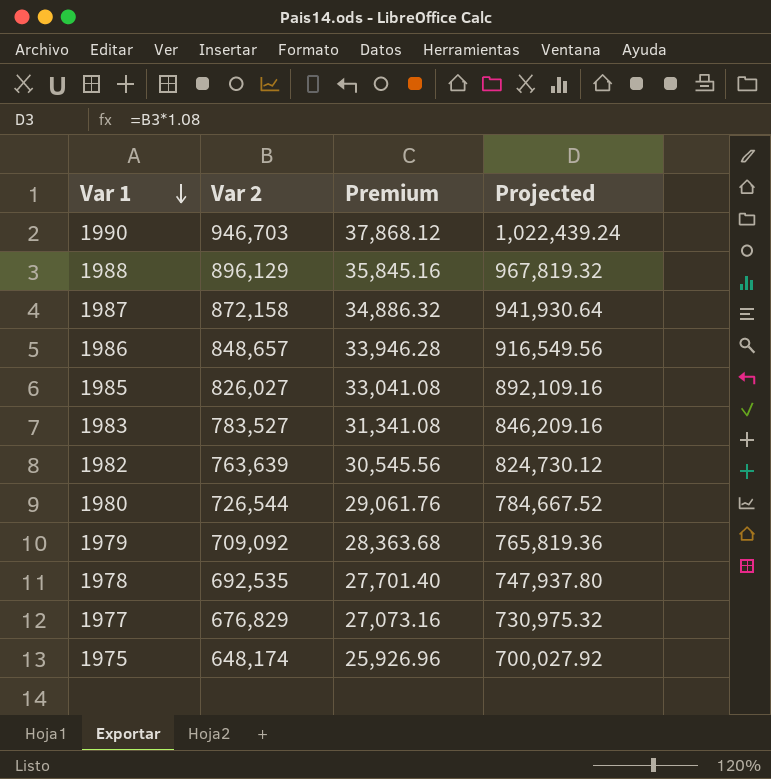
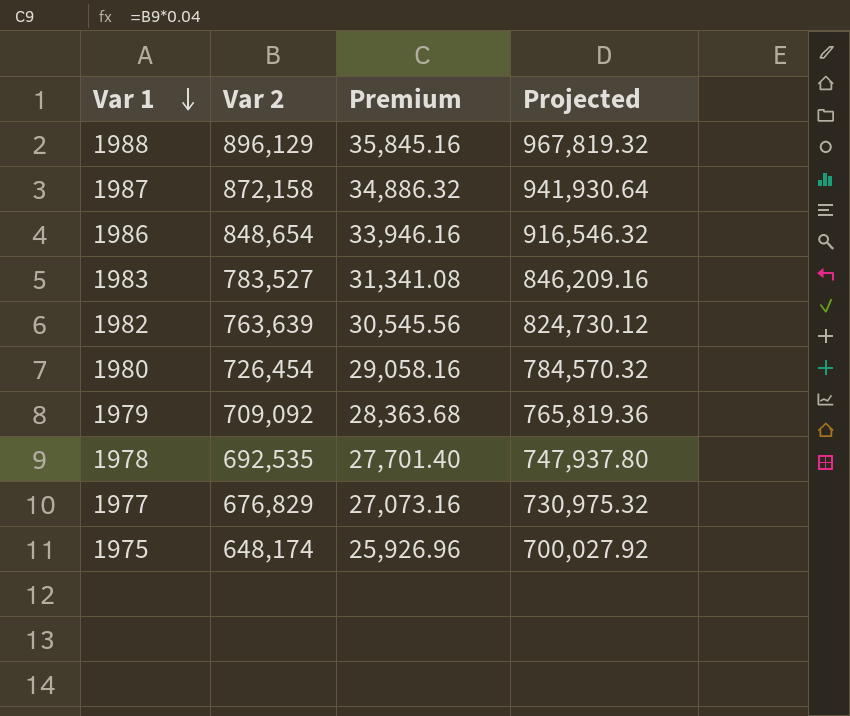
row 1990: 946,703 | 37,868.12 | 1,022,439.24 -> none
row 1985: 826,027 | 33,041.08 | 892,109.16 -> none
1986 | Var 2: 848,657 -> 848,654
1986 | Premium: 33,946.28 -> 33,946.16
1986 | Projected: 916,549.56 -> 916,546.32
1980 | Var 2: 726,544 -> 726,454
1980 | Premium: 29,061.76 -> 29,058.16
1980 | Projected: 784,667.52 -> 784,570.32

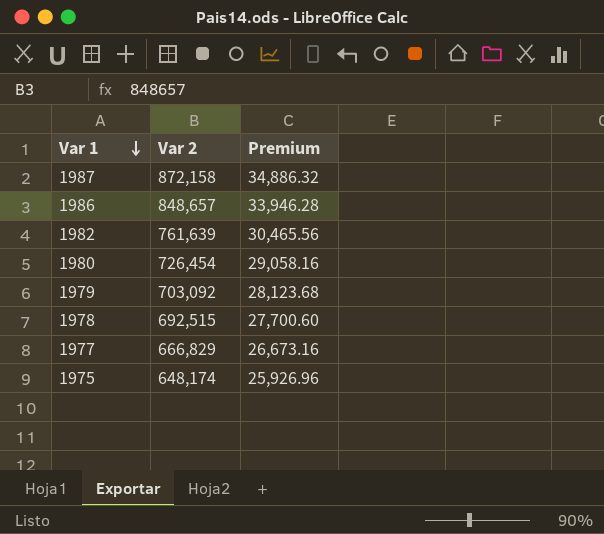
column Projected | formula: [Var 2] * 1.08 -> none
row 1988: 896,129 | 35,845.16 | 967,819.32 -> none
row 1983: 783,527 | 31,341.08 | 846,209.16 -> none
1986 | Var 2: 848,654 -> 848,657
1986 | Premium: 33,946.16 -> 33,946.28
1982 | Var 2: 763,639 -> 761,639
1982 | Premium: 30,545.56 -> 30,465.56
1979 | Var 2: 709,092 -> 703,092
1979 | Premium: 28,363.68 -> 28,123.68
1978 | Var 2: 692,535 -> 692,515
1978 | Premium: 27,701.40 -> 27,700.60
1977 | Var 2: 676,829 -> 666,829
1977 | Premium: 27,073.16 -> 26,673.16

